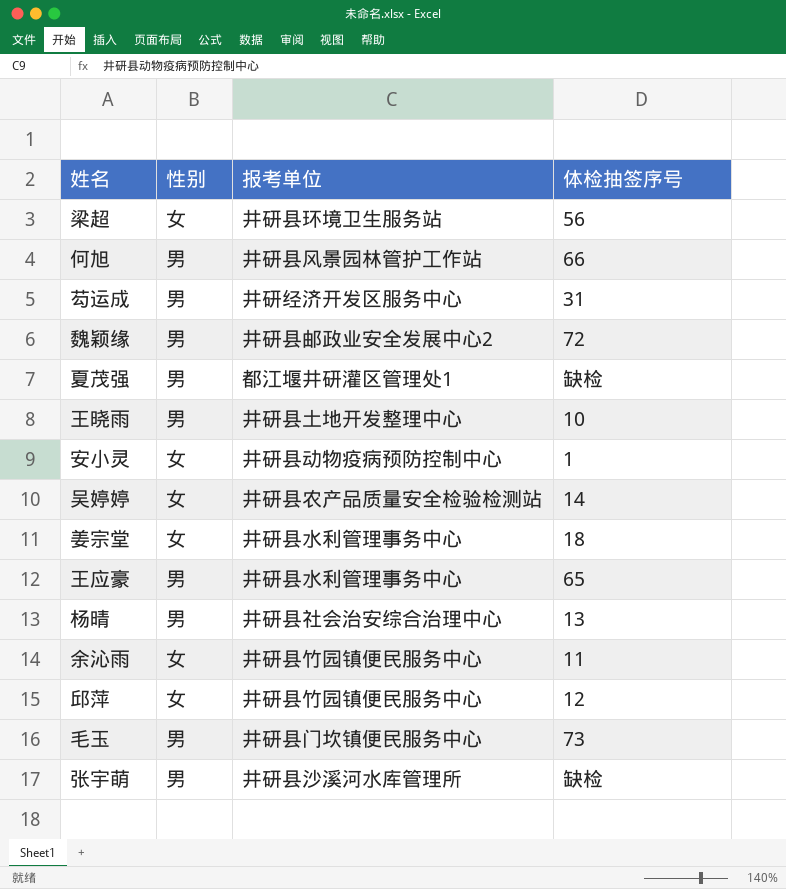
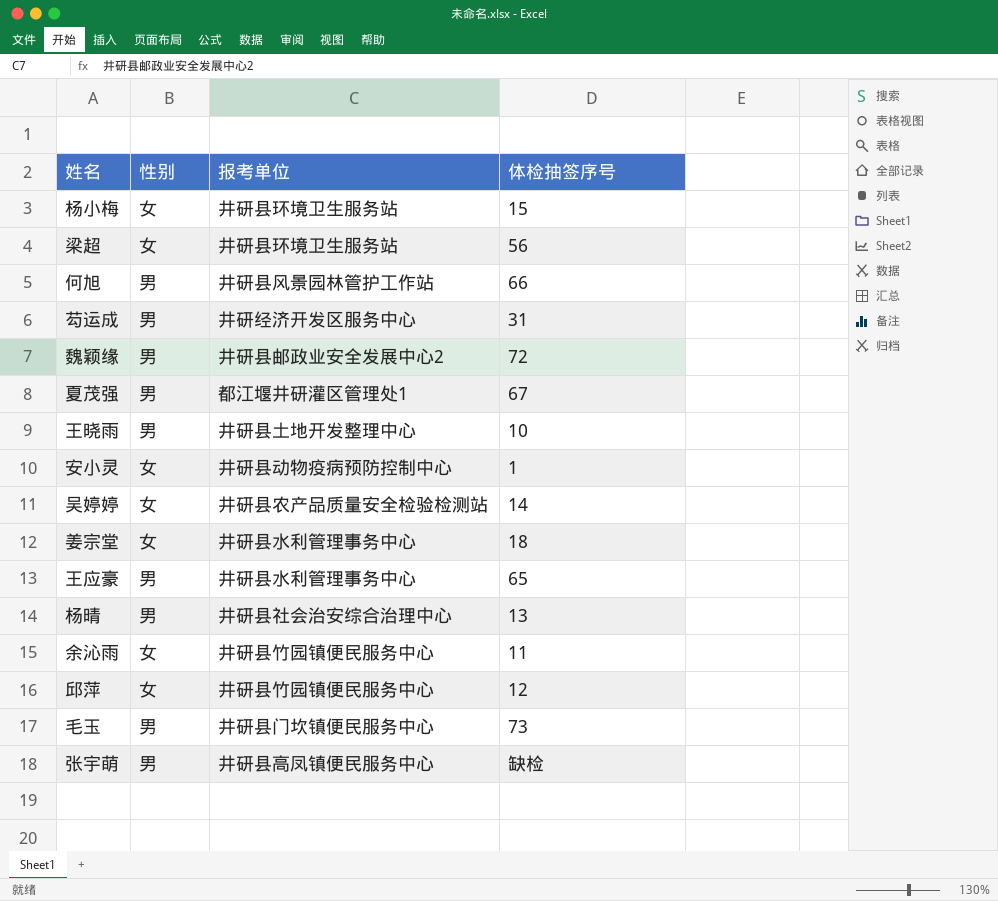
row 杨小梅: none -> 女 | 井研县环境卫生服务站 | 15
夏茂强 | 体检抽签序号: 缺检 -> 67
张宇萌 | 报考单位: 井研县沙溪河水库管理所 -> 井研县高凤镇便民服务中心

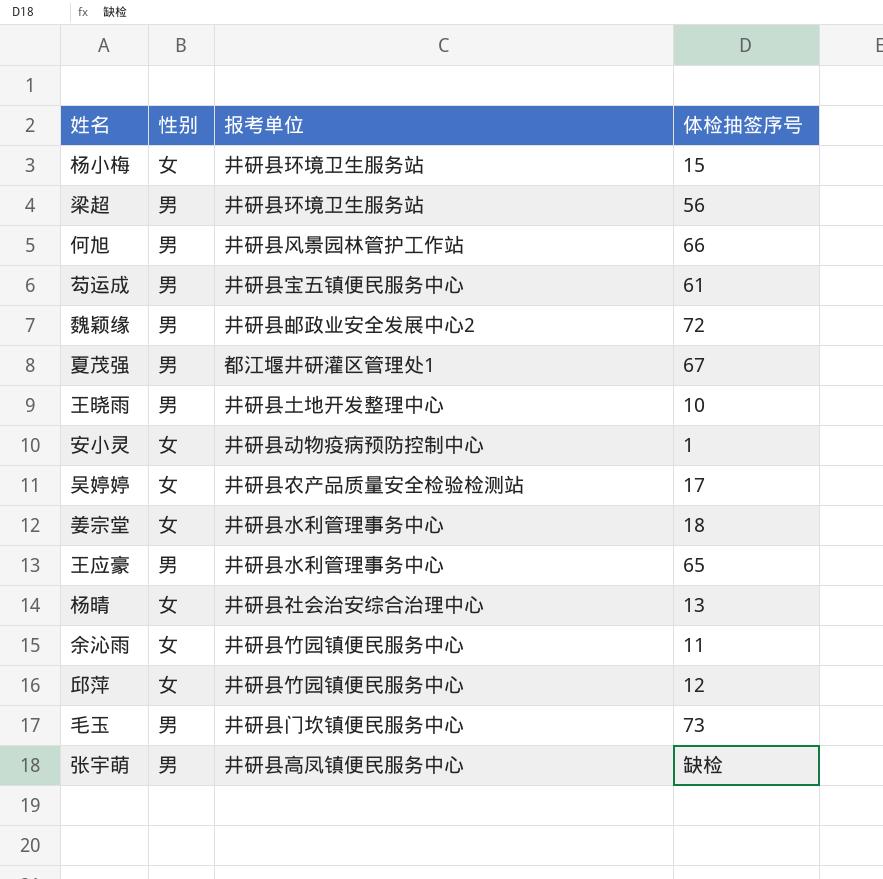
梁超 | 性别: 女 -> 男
芶运成 | 报考单位: 井研经济开发区服务中心 -> 井研县宝五镇便民服务中心
芶运成 | 体检抽签序号: 31 -> 61
吴婷婷 | 体检抽签序号: 14 -> 17
杨晴 | 性别: 男 -> 女

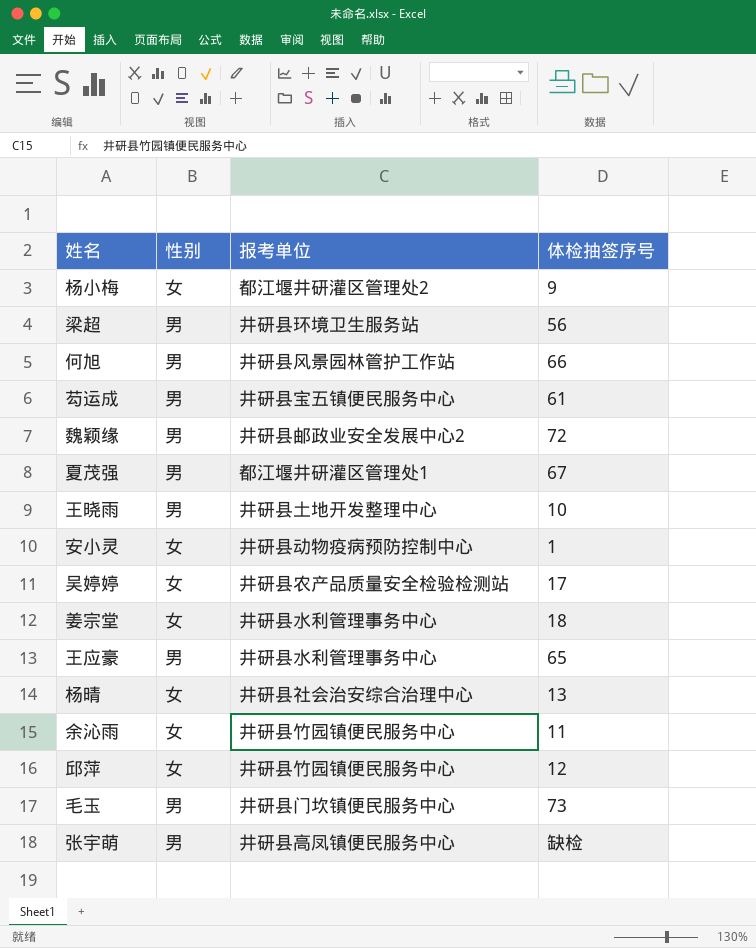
杨小梅 | 报考单位: 井研县环境卫生服务站 -> 都江堰井研灌区管理处2
杨小梅 | 体检抽签序号: 15 -> 9

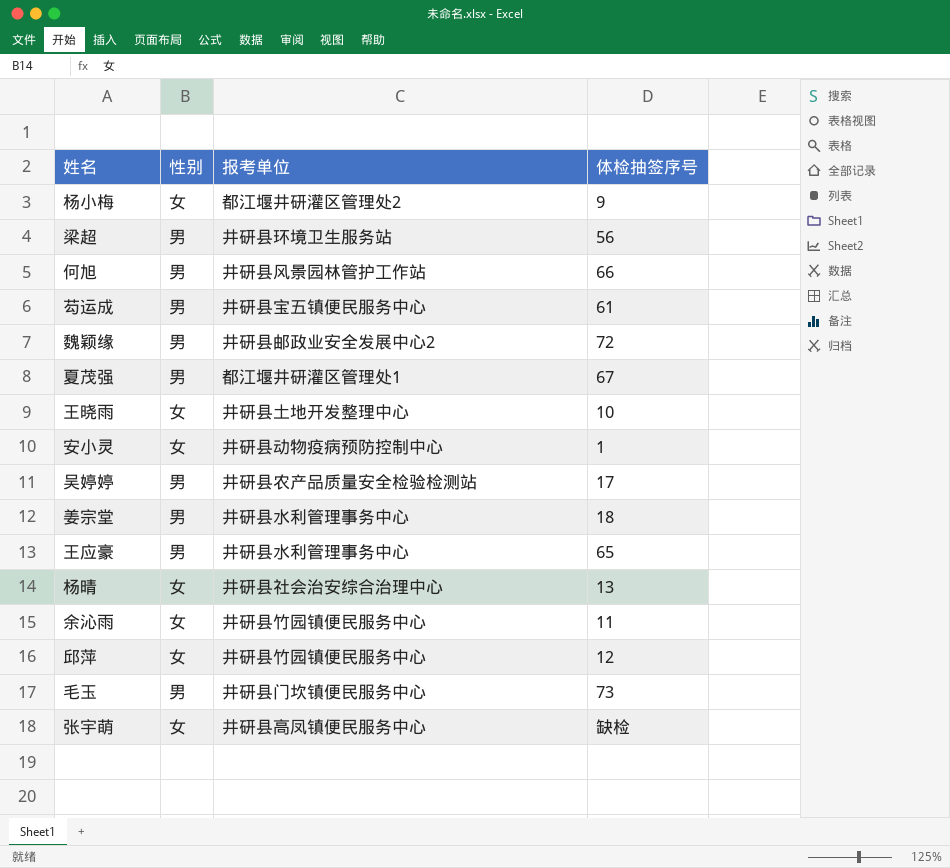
王晓雨 | 性别: 男 -> 女
吴婷婷 | 性别: 女 -> 男
姜宗堂 | 性别: 女 -> 男
张宇萌 | 性别: 男 -> 女

